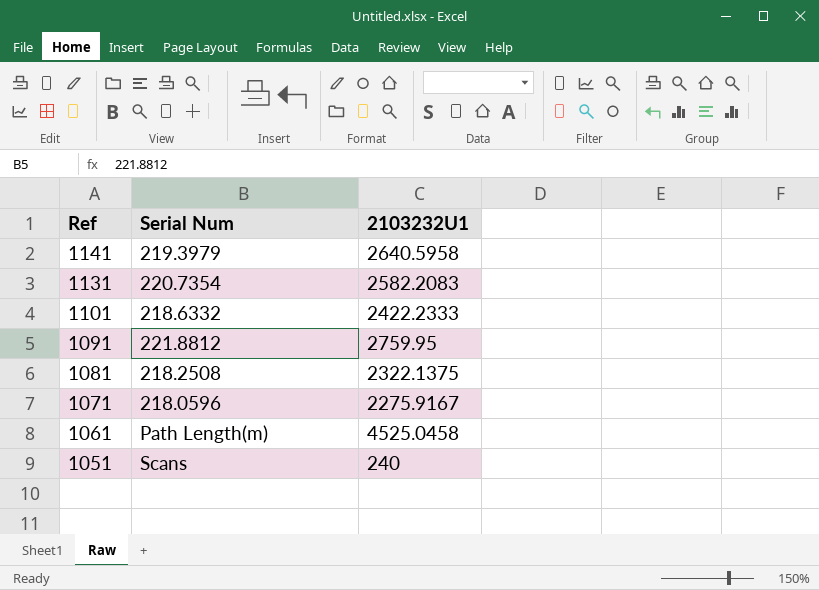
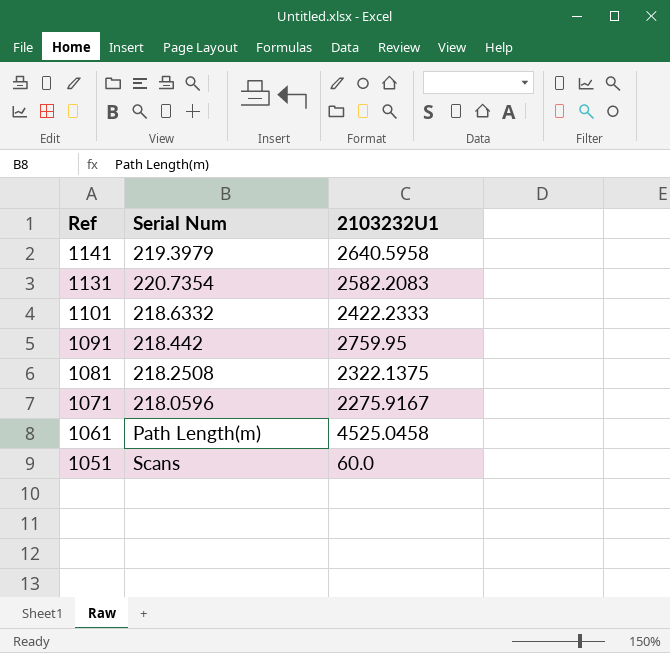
1091 | Serial Num: 221.8812 -> 218.442
1051 | 2103232U1: 240 -> 60.0

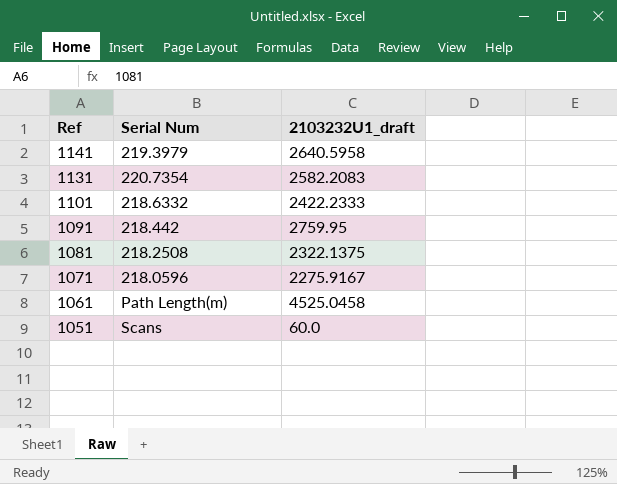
column name: 2103232U1 -> 2103232U1_draft

